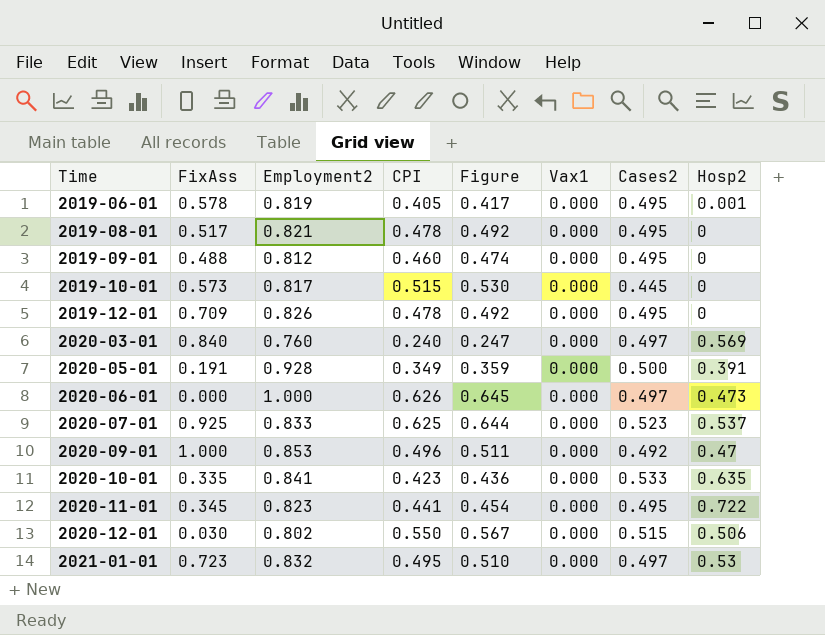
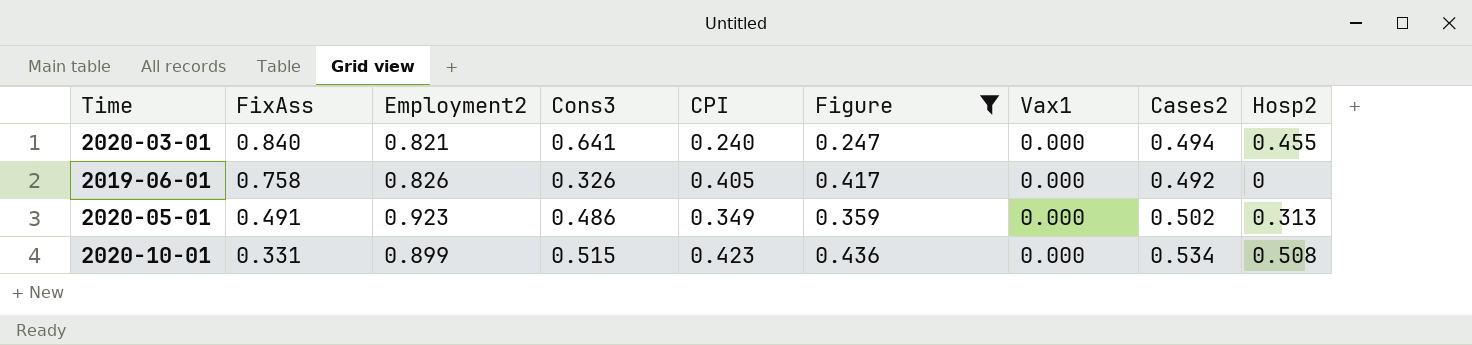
filter: none -> Figure <= 0.436
row order: Time ascending -> FixAss descending
column Cons3 | position: none -> 4
2020-03-01 | Employment2: 0.760 -> 0.821
2020-03-01 | Cases2: 0.497 -> 0.494
2020-03-01 | Hosp2: 0.569 -> 0.455
2019-06-01 | FixAss: 0.578 -> 0.758
2019-06-01 | Employment2: 0.819 -> 0.826
2019-06-01 | Cases2: 0.495 -> 0.492
2019-06-01 | Hosp2: 0.001 -> 0
2020-05-01 | FixAss: 0.191 -> 0.491
2020-05-01 | Employment2: 0.928 -> 0.923
2020-05-01 | Cases2: 0.500 -> 0.502
2020-05-01 | Hosp2: 0.391 -> 0.313
2020-10-01 | FixAss: 0.335 -> 0.331
2020-10-01 | Employment2: 0.841 -> 0.899
2020-10-01 | Cases2: 0.533 -> 0.534
2020-10-01 | Hosp2: 0.635 -> 0.508

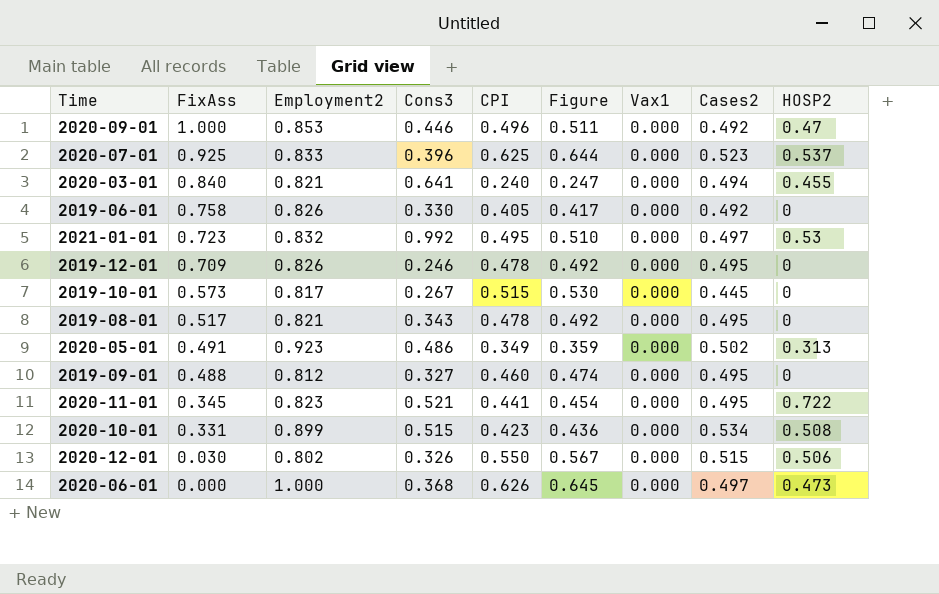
filter: Figure <= 0.436 -> none
column name: Hosp2 -> HOSP2
2019-06-01 | Cons3: 0.326 -> 0.330

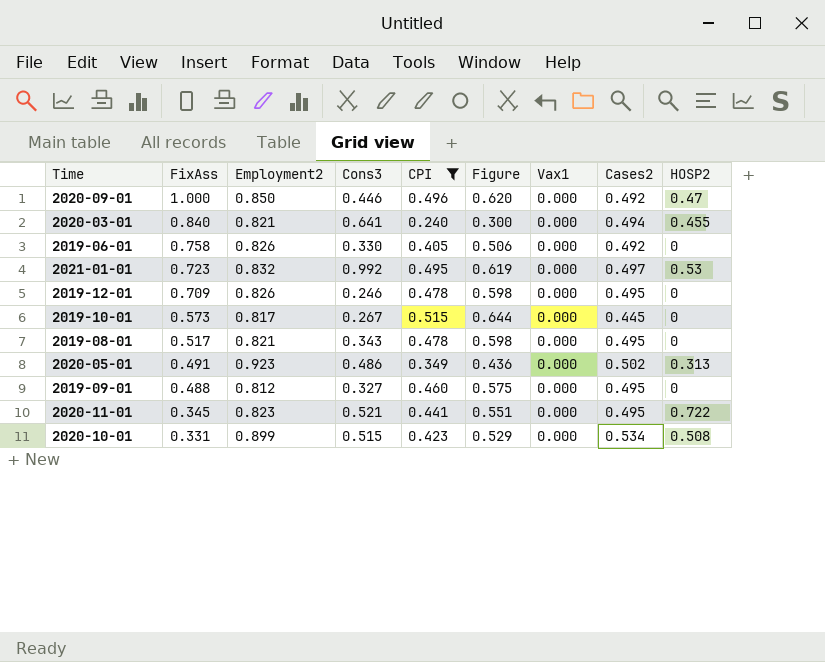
filter: none -> CPI <= 0.515
column Figure | formula: [CPI] * 1.03 -> [CPI] * 1.25
2020-09-01 | Employment2: 0.853 -> 0.850

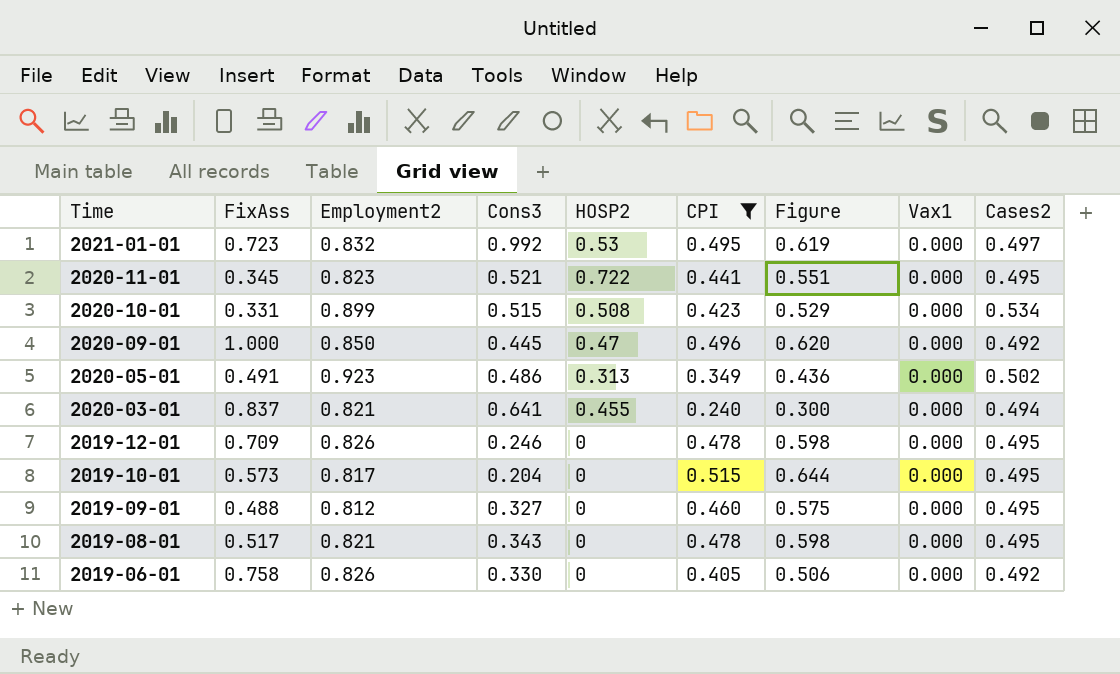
row order: FixAss descending -> Time descending
column HOSP2 | position: 9 -> 5
2020-09-01 | Cons3: 0.446 -> 0.445
2020-03-01 | FixAss: 0.840 -> 0.837
2019-10-01 | Cons3: 0.267 -> 0.204
2019-10-01 | Cases2: 0.445 -> 0.495

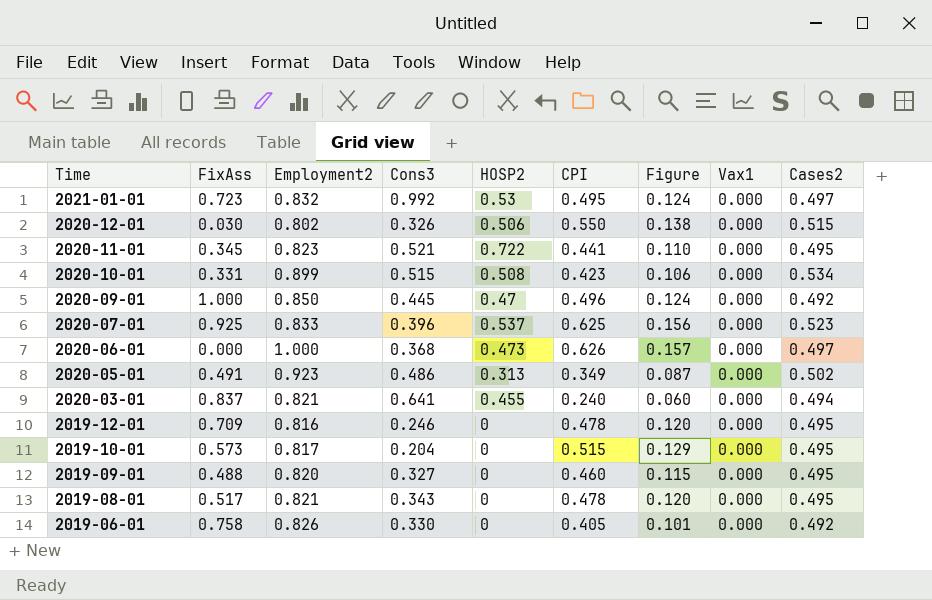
filter: CPI <= 0.515 -> none
column Figure | formula: [CPI] * 1.25 -> [CPI] * 0.25
2019-12-01 | Employment2: 0.826 -> 0.816
2019-09-01 | Employment2: 0.812 -> 0.820

